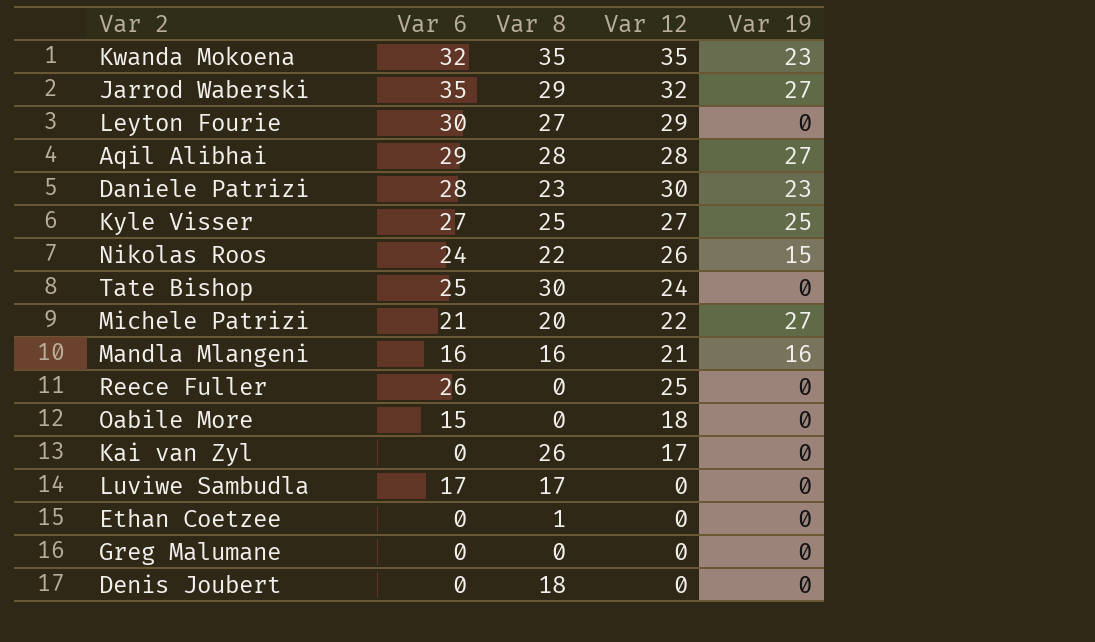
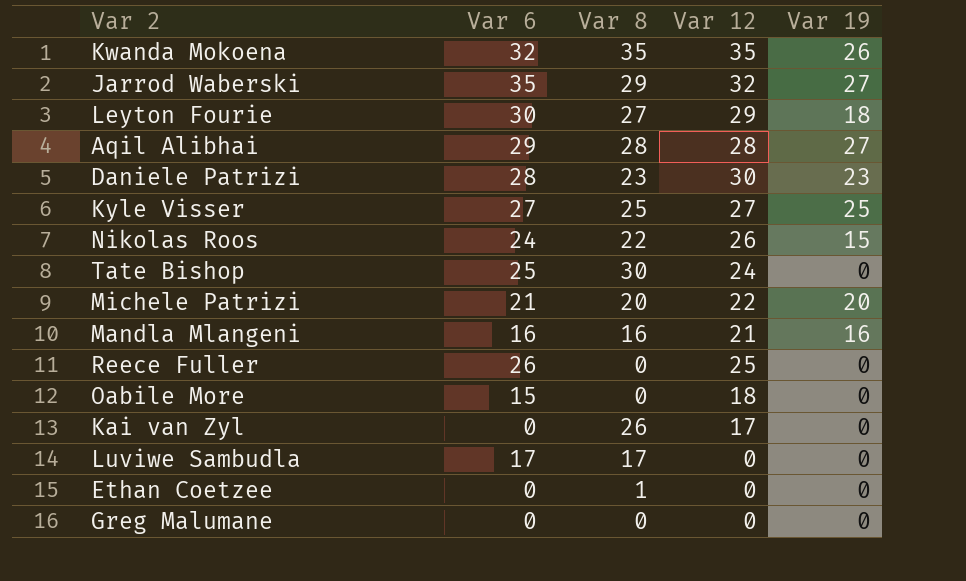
row Denis Joubert: 0 | 18 | 0 | 0 -> none
Kwanda Mokoena | Var 19: 23 -> 26
Leyton Fourie | Var 19: 0 -> 18
Michele Patrizi | Var 19: 27 -> 20

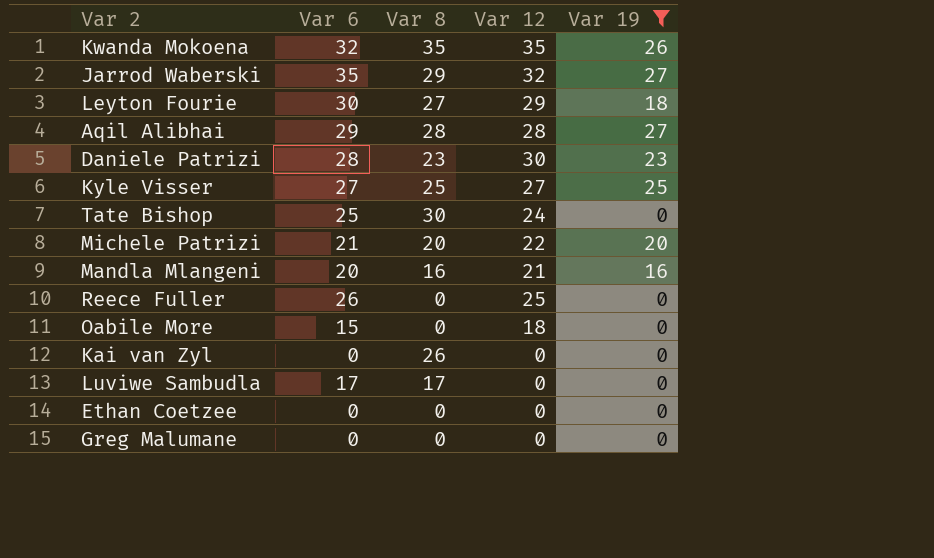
filter: none -> Var 19 != 15
Mandla Mlangeni | Var 6: 16 -> 20
Kai van Zyl | Var 12: 17 -> 0
Ethan Coetzee | Var 8: 1 -> 0

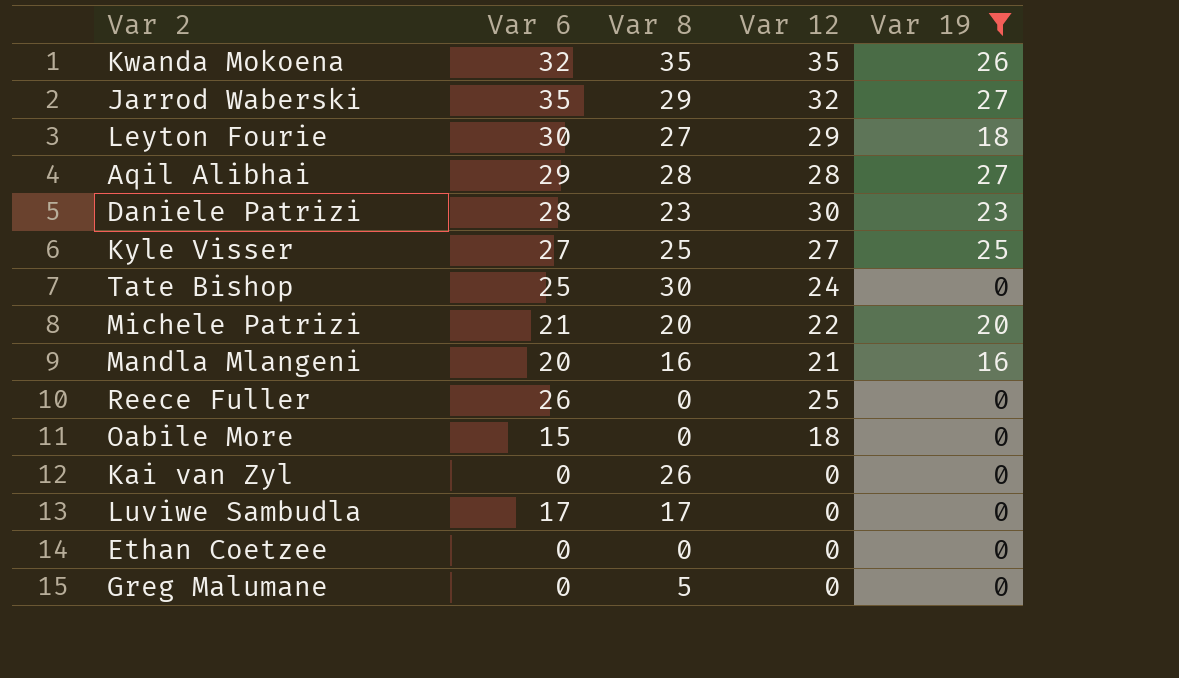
Greg Malumane | Var 8: 0 -> 5

